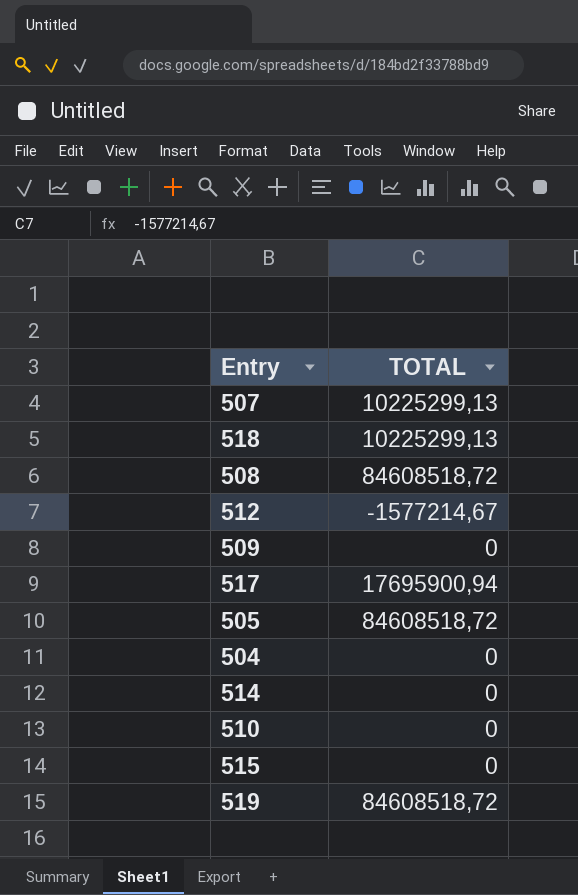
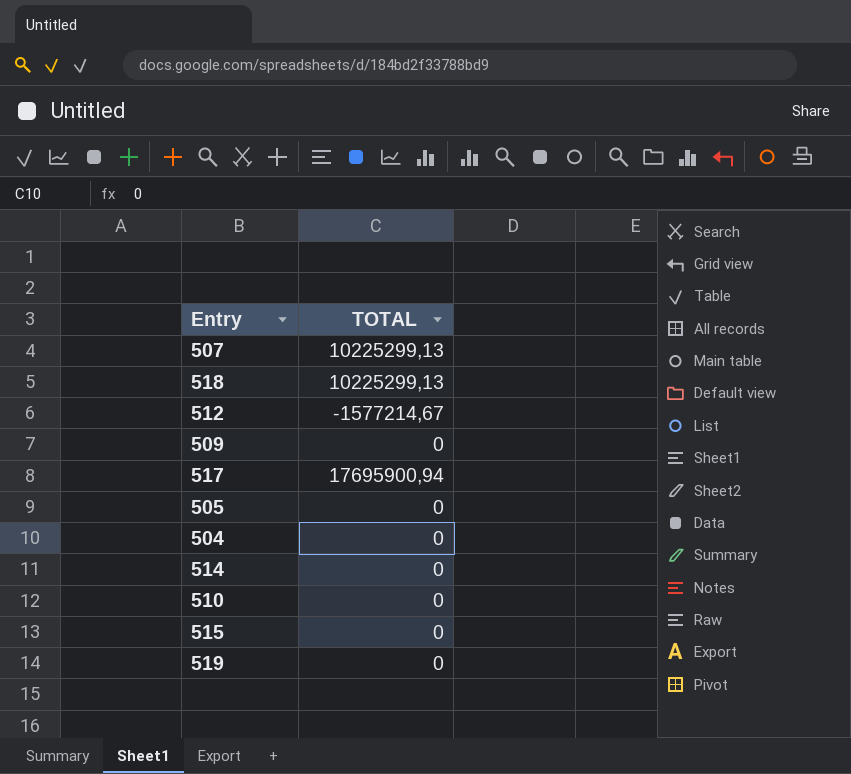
row 508: 84608518,72 -> none
505 | TOTAL: 84608518,72 -> 0
519 | TOTAL: 84608518,72 -> 0

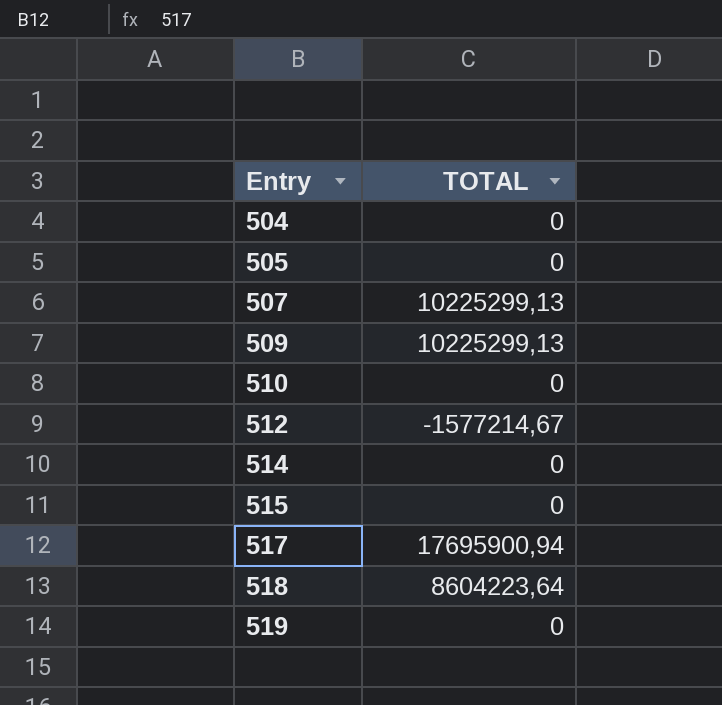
row order: none -> Entry ascending
509 | TOTAL: 0 -> 10225299,13
518 | TOTAL: 10225299,13 -> 8604223,64

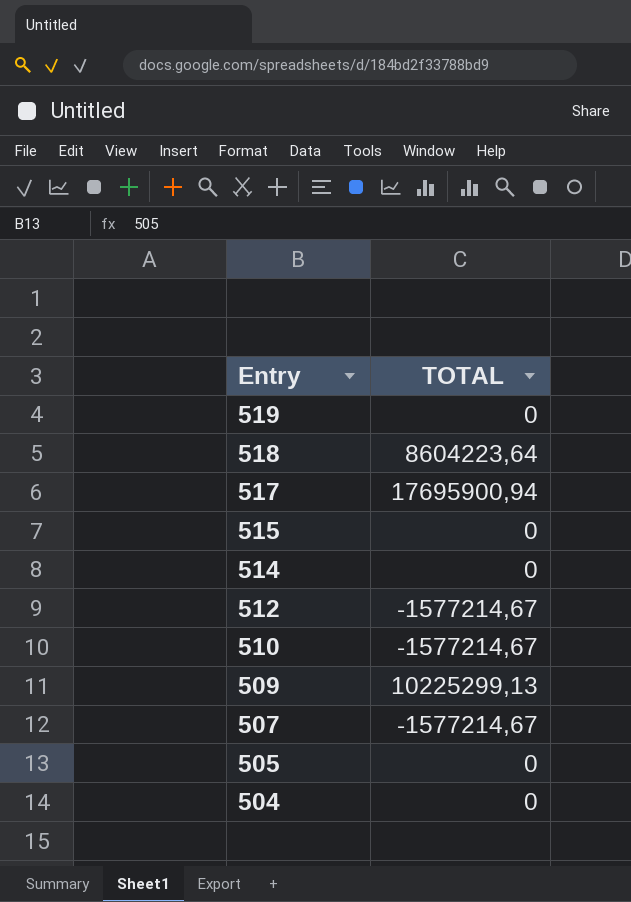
row order: Entry ascending -> Entry descending
510 | TOTAL: 0 -> -1577214,67
507 | TOTAL: 10225299,13 -> -1577214,67

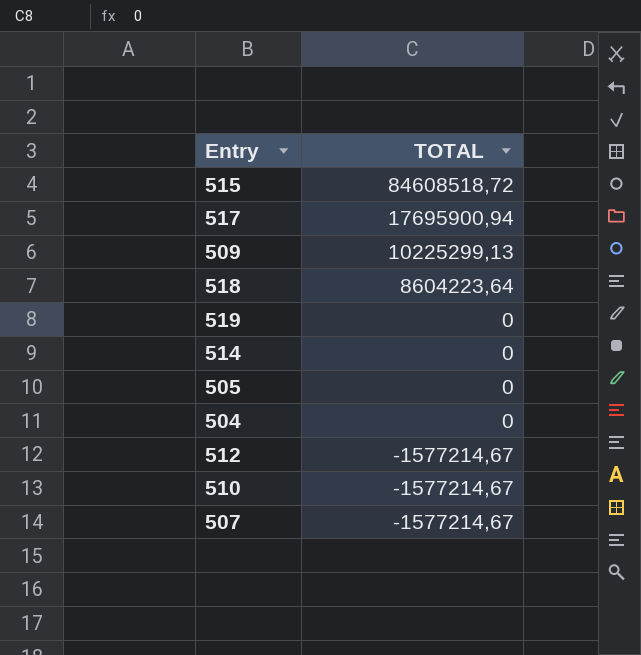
row order: Entry descending -> TOTAL descending
515 | TOTAL: 0 -> 84608518,72

